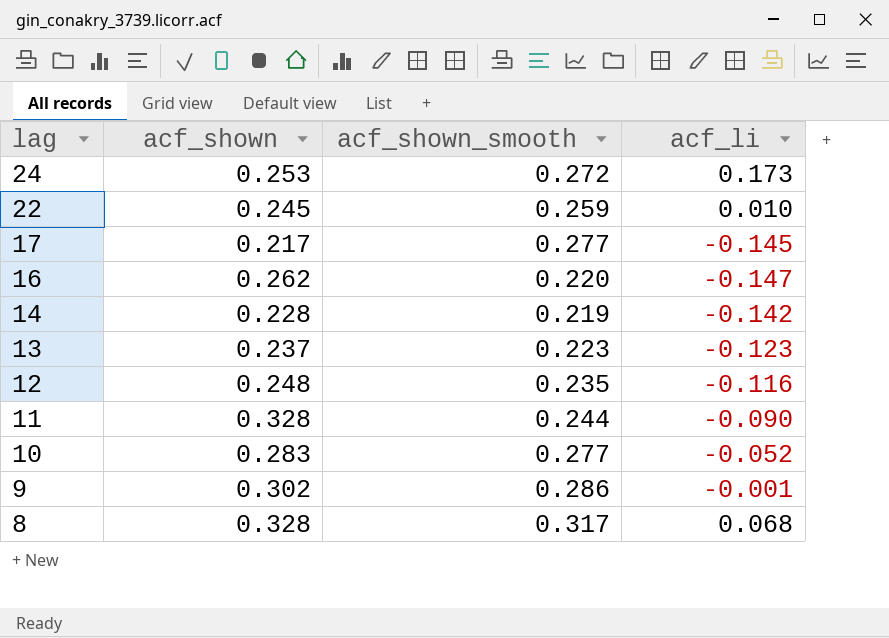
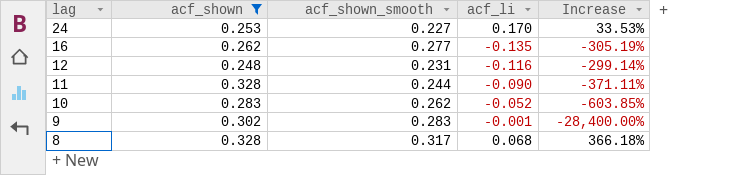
filter: none -> acf_shown >= 0.248
column Increase | formula: none -> ([acf_shown_smooth] - [acf_li]) / [acf_li]
24 | acf_shown_smooth: 0.272 -> 0.227
24 | acf_li: 0.173 -> 0.170
16 | acf_shown_smooth: 0.220 -> 0.277
16 | acf_li: -0.147 -> -0.135
12 | acf_shown_smooth: 0.235 -> 0.231
10 | acf_shown_smooth: 0.277 -> 0.262
9 | acf_shown_smooth: 0.286 -> 0.283

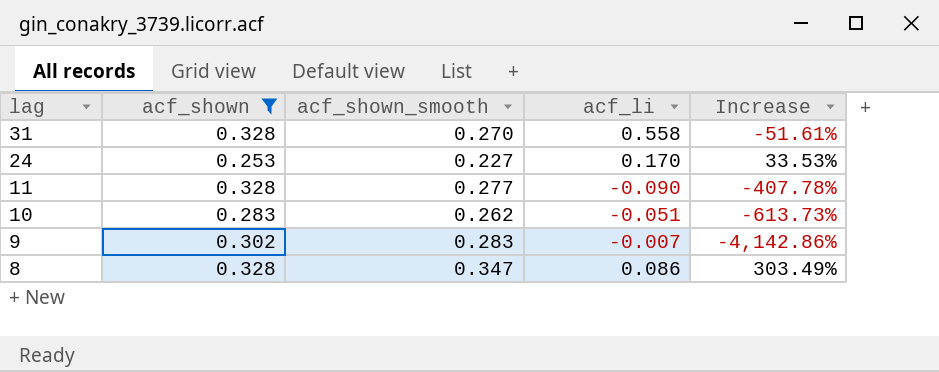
row 16: 0.262 | 0.277 | -0.135 | -305.19% -> none
row 12: 0.248 | 0.231 | -0.116 | -299.14% -> none
row 31: none -> 0.328 | 0.270 | 0.558 | -51.61%
11 | acf_shown_smooth: 0.244 -> 0.277
11 | Increase: -371.11% -> -407.78%
10 | acf_li: -0.052 -> -0.051
10 | Increase: -603.85% -> -613.73%
9 | acf_li: -0.001 -> -0.007
9 | Increase: -28,400.00% -> -4,142.86%
8 | acf_shown_smooth: 0.317 -> 0.347
8 | acf_li: 0.068 -> 0.086
8 | Increase: 366.18% -> 303.49%

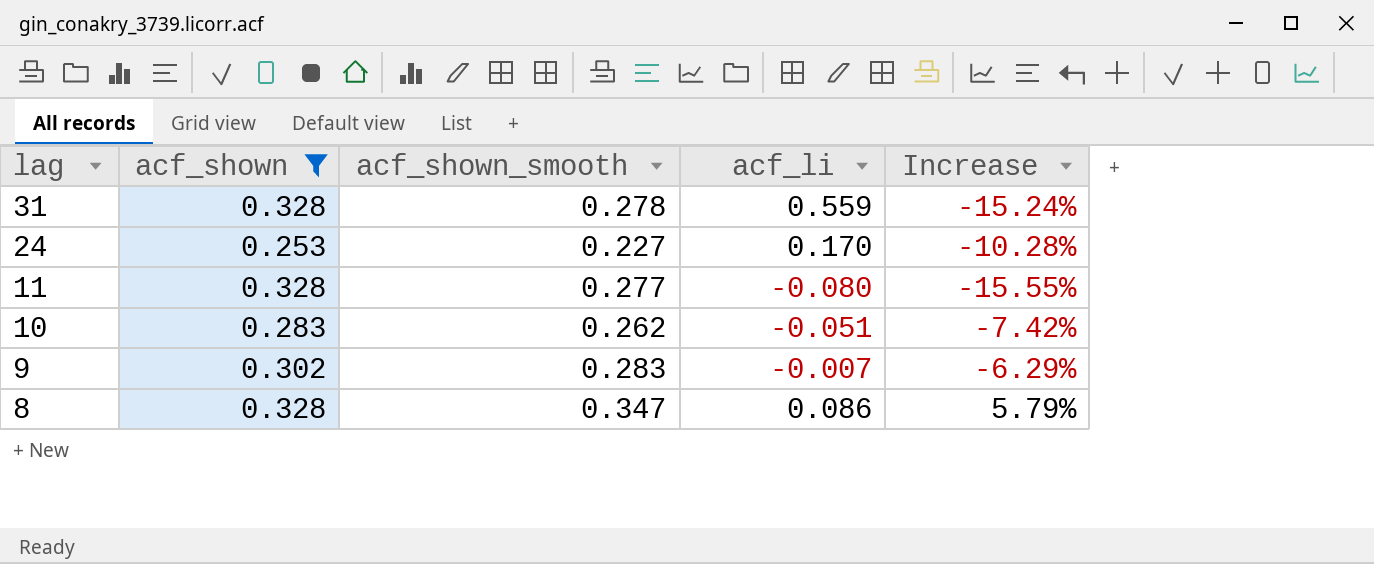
column Increase | formula: ([acf_shown_smooth] - [acf_li]) / [acf_li] -> ([acf_shown_smooth] - [acf_shown]) / [acf_shown]
31 | acf_shown_smooth: 0.270 -> 0.278
31 | acf_li: 0.558 -> 0.559
11 | acf_li: -0.090 -> -0.080

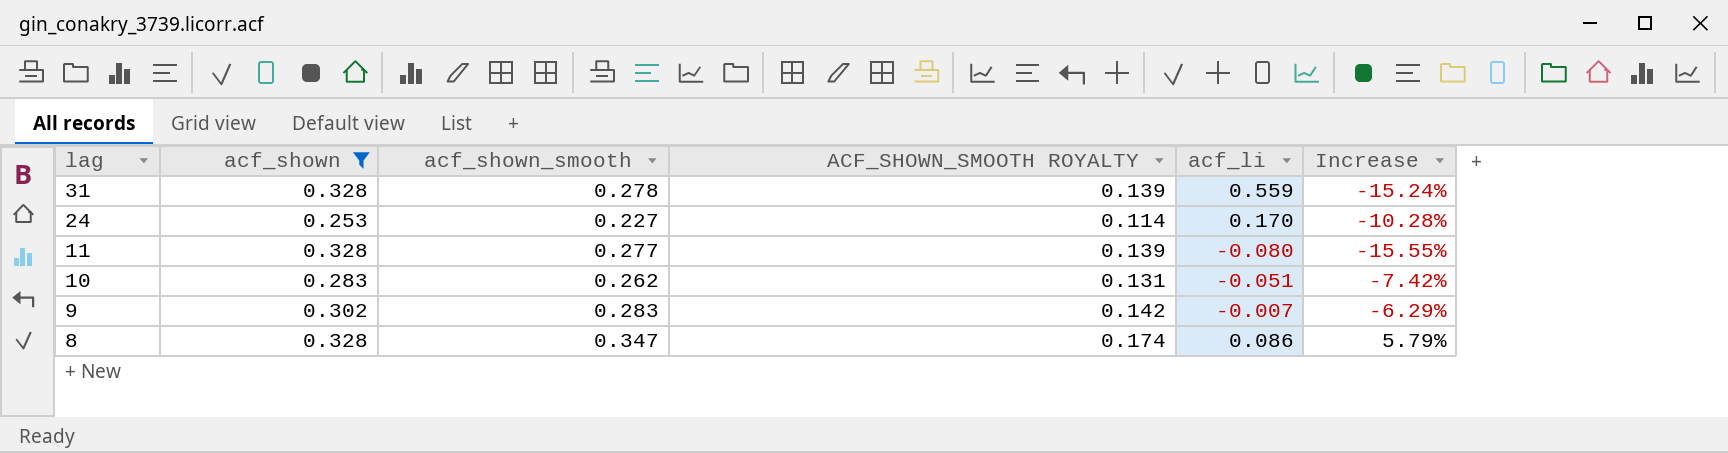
column ACF_SHOWN_SMOOTH ROYALTY | formula: none -> [acf_shown_smooth] * 0.5

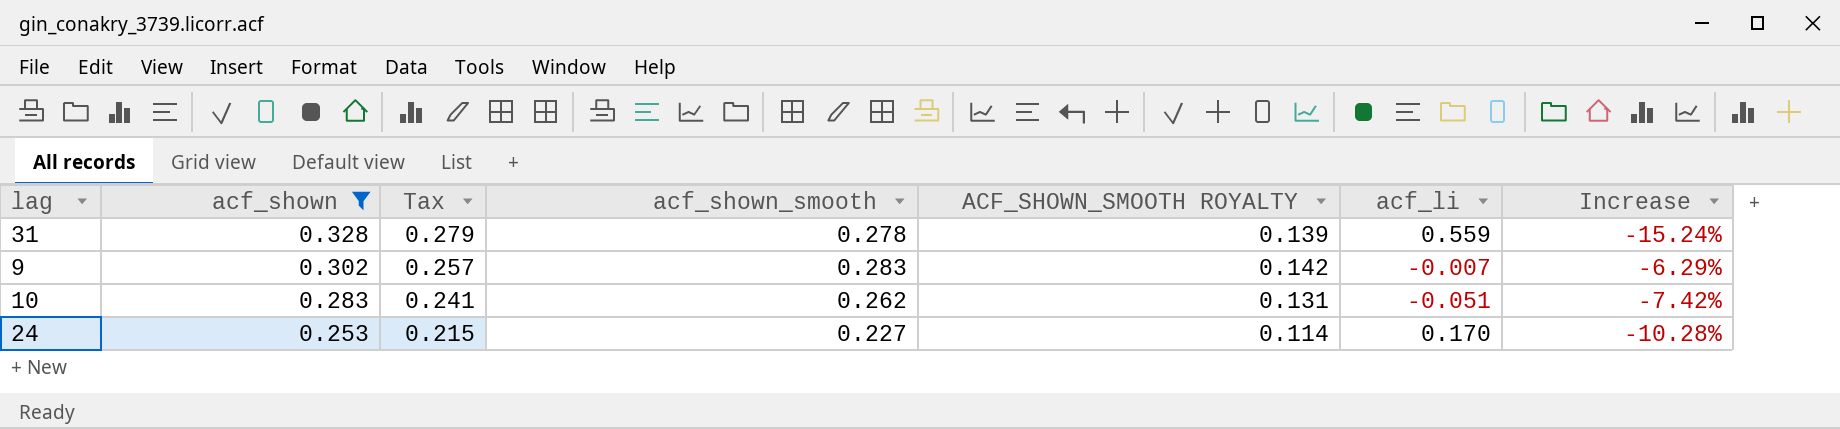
row order: lag descending -> acf_shown descending
column Tax | formula: none -> [acf_shown] * 0.85
row 11: 0.328 | 0.277 | 0.139 | -0.080 | -15.55% -> none
row 8: 0.328 | 0.347 | 0.174 | 0.086 | 5.79% -> none

